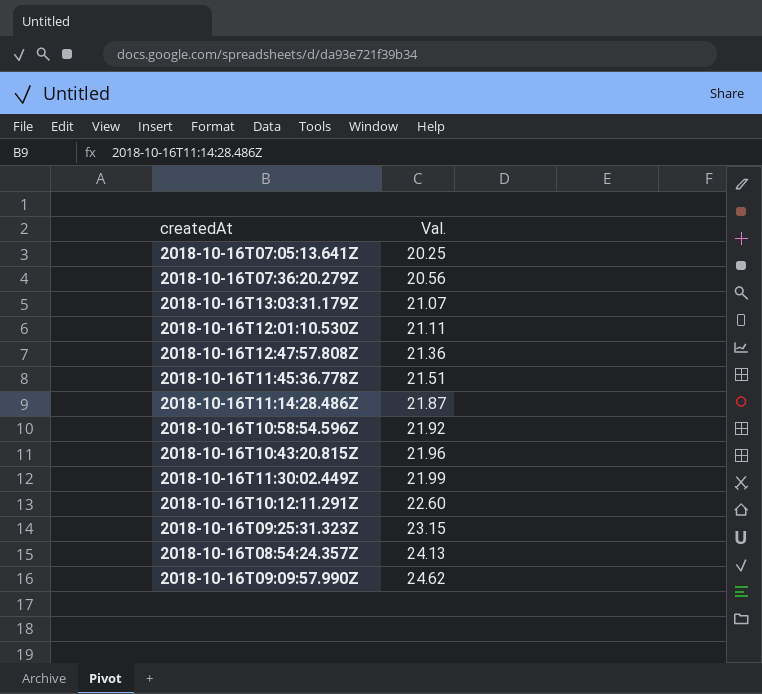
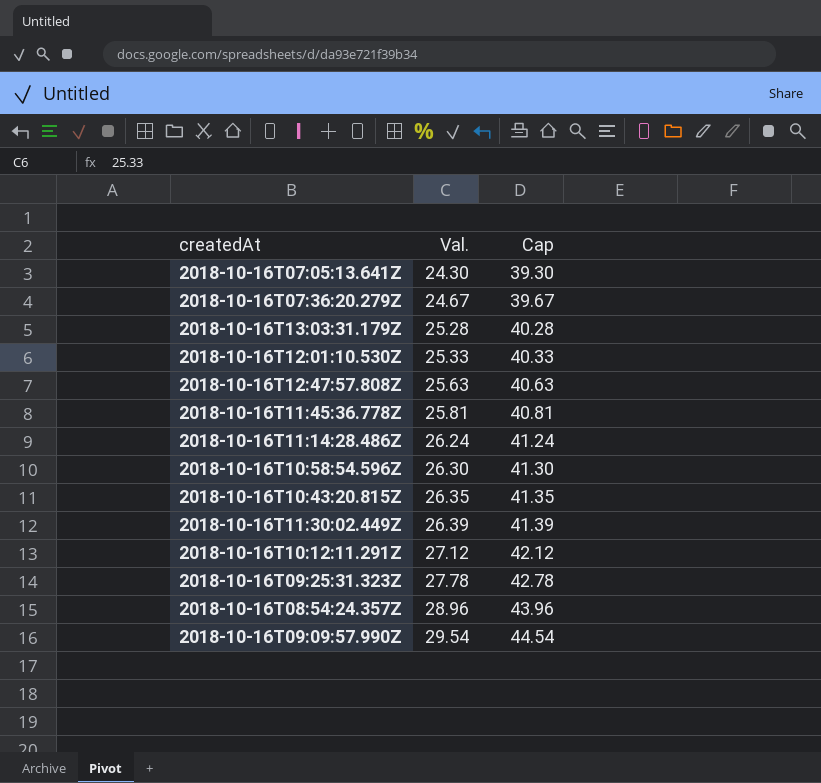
column Cap | formula: none -> [Val.] + 15
2018-10-16T07:05:13.641Z | Val.: 20.25 -> 24.30
2018-10-16T07:36:20.279Z | Val.: 20.56 -> 24.67
2018-10-16T13:03:31.179Z | Val.: 21.07 -> 25.28
2018-10-16T12:01:10.530Z | Val.: 21.11 -> 25.33
2018-10-16T12:47:57.808Z | Val.: 21.36 -> 25.63
2018-10-16T11:45:36.778Z | Val.: 21.51 -> 25.81
2018-10-16T11:14:28.486Z | Val.: 21.87 -> 26.24
2018-10-16T10:58:54.596Z | Val.: 21.92 -> 26.30
2018-10-16T10:43:20.815Z | Val.: 21.96 -> 26.35
2018-10-16T11:30:02.449Z | Val.: 21.99 -> 26.39
2018-10-16T10:12:11.291Z | Val.: 22.60 -> 27.12
2018-10-16T09:25:31.323Z | Val.: 23.15 -> 27.78
2018-10-16T08:54:24.357Z | Val.: 24.13 -> 28.96
2018-10-16T09:09:57.990Z | Val.: 24.62 -> 29.54

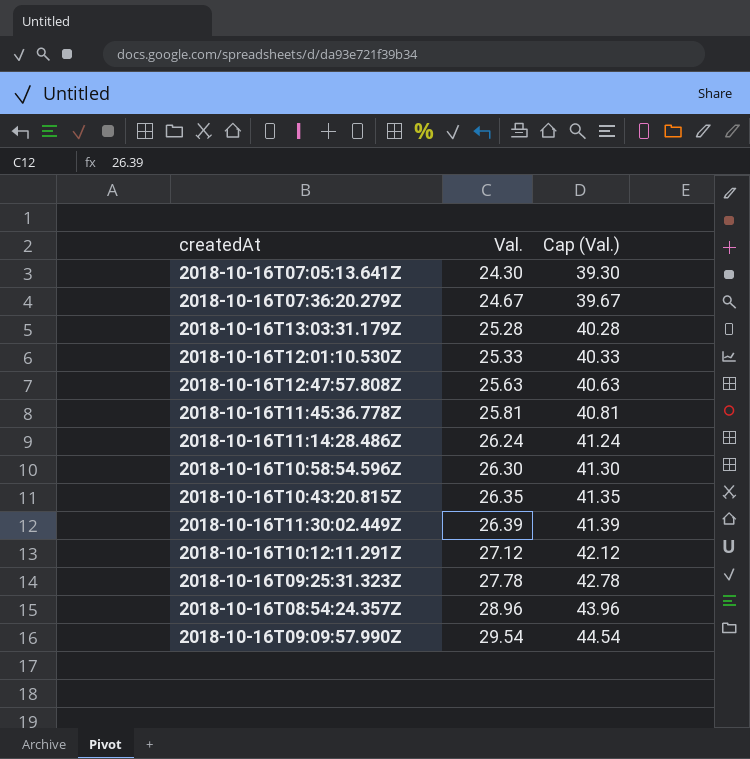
column name: Cap -> Cap (Val.)

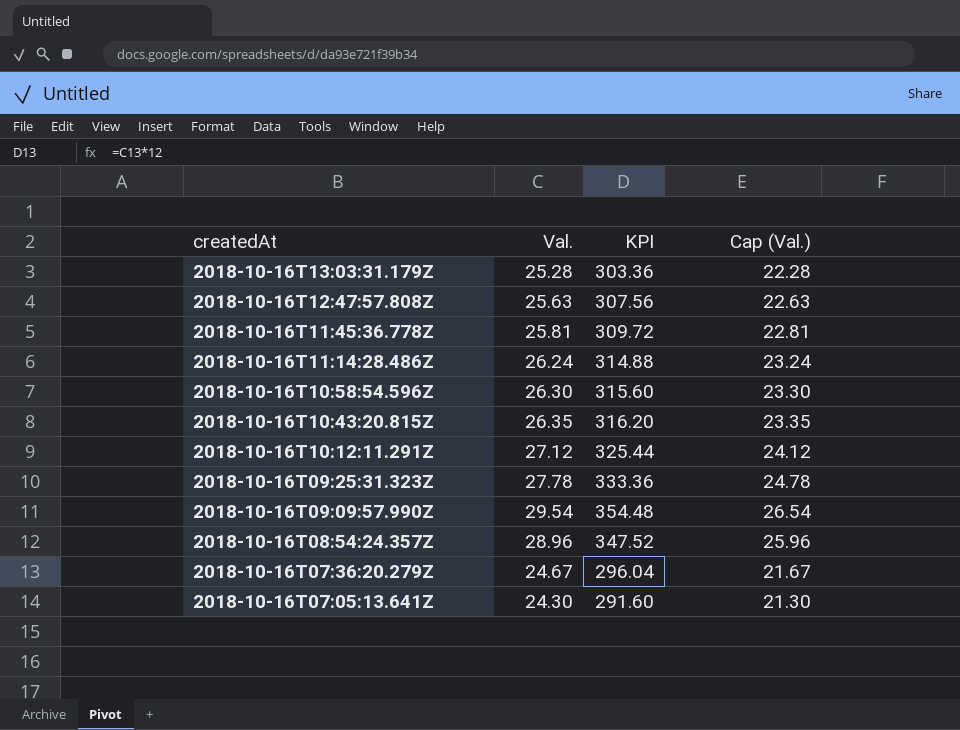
row order: Val. ascending -> createdAt descending
column KPI | formula: none -> [Val.] * 12
column Cap (Val.) | formula: [Val.] + 15 -> [Val.] - 3
row 2018-10-16T12:01:10.530Z: 25.33 | 40.33 -> none
row 2018-10-16T11:30:02.449Z: 26.39 | 41.39 -> none

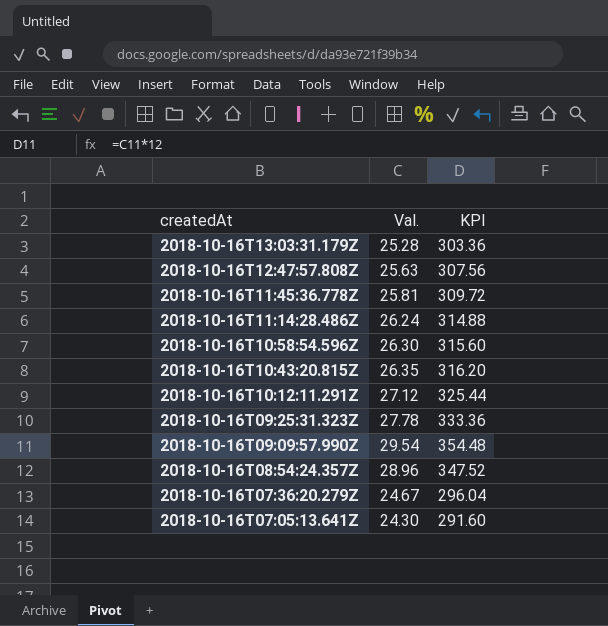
column Cap (Val.) | formula: [Val.] - 3 -> none

